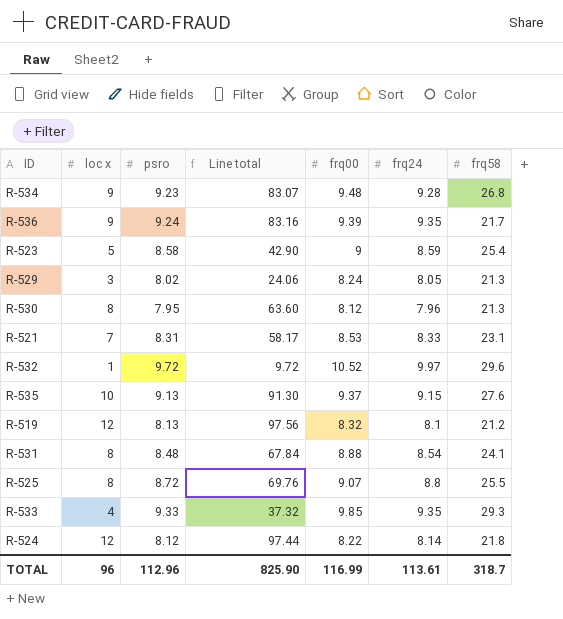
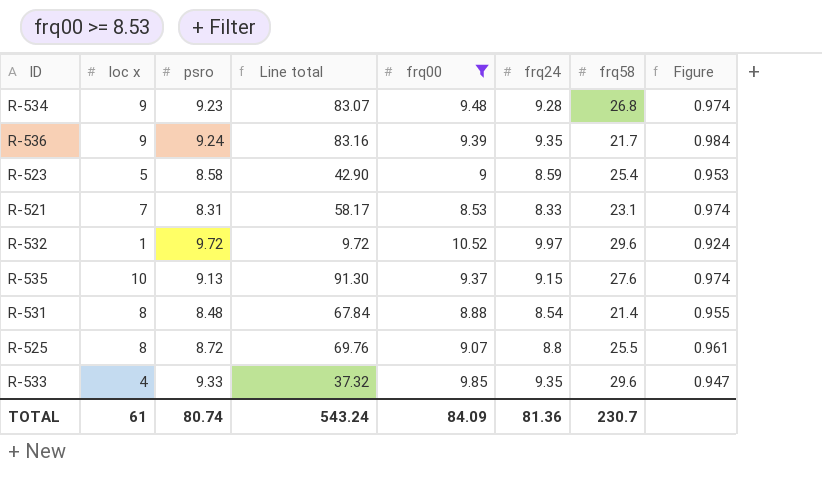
filter: none -> frq00 >= 8.53
column Figure | formula: none -> [psro] / [frq00]
R-531 | frq58: 24.1 -> 21.4
R-533 | frq58: 29.3 -> 29.6
TOTAL | loc x: 96 -> 61
TOTAL | psro: 112.96 -> 80.74
TOTAL | Line total: 825.90 -> 543.24
TOTAL | frq00: 116.99 -> 84.09
TOTAL | frq24: 113.61 -> 81.36
TOTAL | frq58: 318.7 -> 230.7

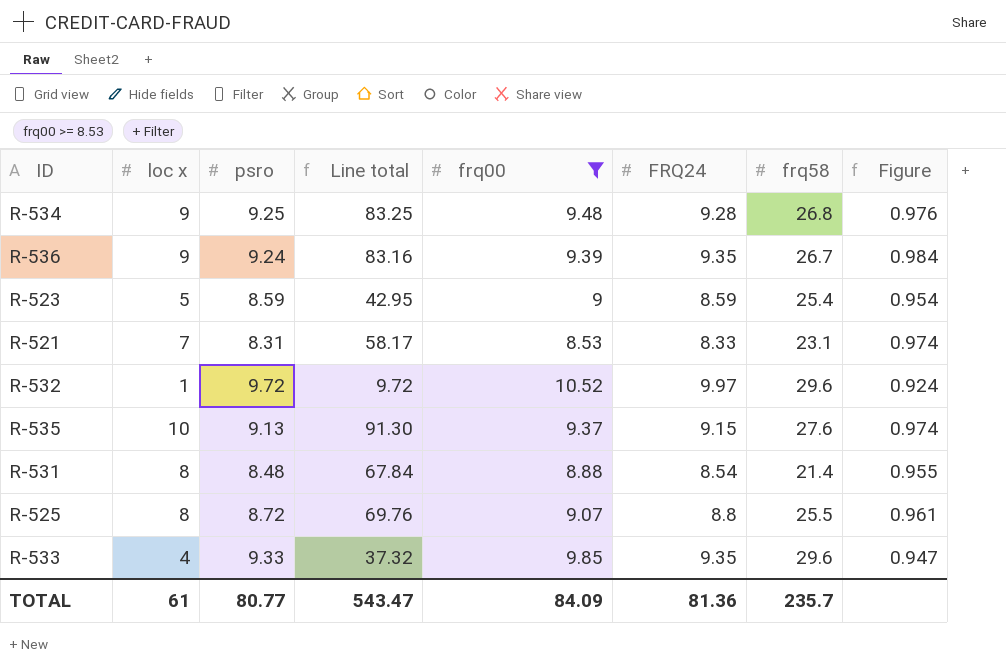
column name: frq24 -> FRQ24
R-534 | psro: 9.23 -> 9.25
R-534 | Line total: 83.07 -> 83.25
R-534 | Figure: 0.974 -> 0.976
R-536 | frq58: 21.7 -> 26.7
R-523 | psro: 8.58 -> 8.59
R-523 | Line total: 42.90 -> 42.95
R-523 | Figure: 0.953 -> 0.954
TOTAL | psro: 80.74 -> 80.77
TOTAL | Line total: 543.24 -> 543.47
TOTAL | frq58: 230.7 -> 235.7

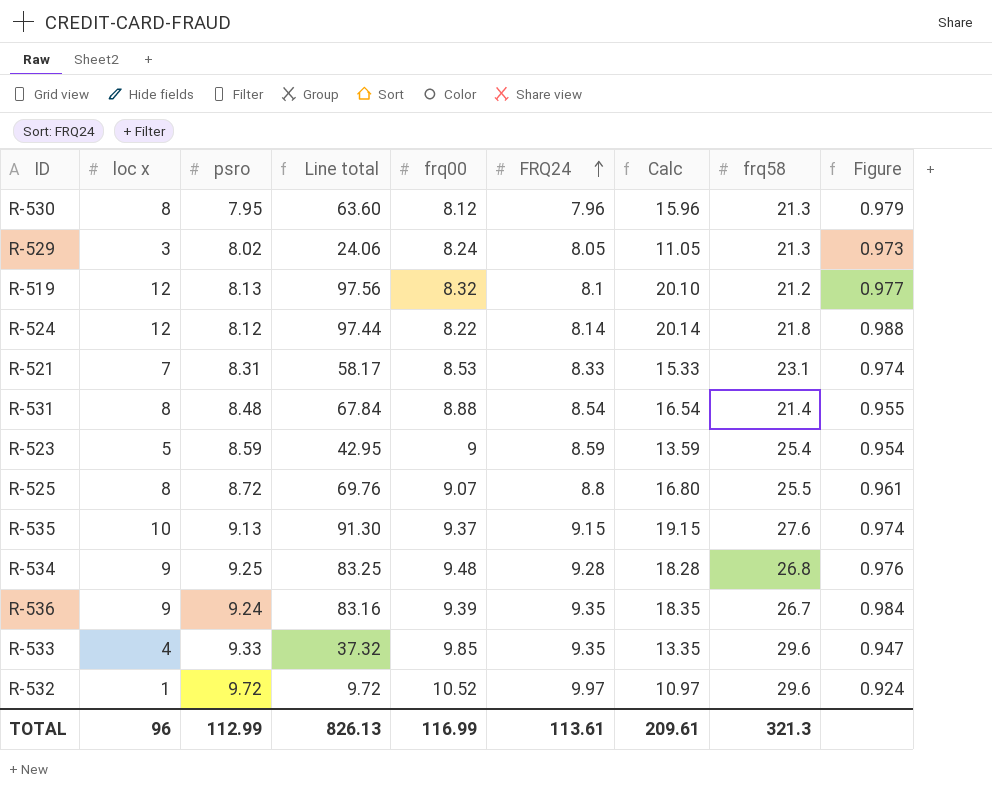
filter: frq00 >= 8.53 -> none
row order: none -> FRQ24 ascending
column Calc | formula: none -> [loc x] + [FRQ24]
TOTAL | loc x: 61 -> 96
TOTAL | psro: 80.77 -> 112.99
TOTAL | Line total: 543.47 -> 826.13
TOTAL | frq00: 84.09 -> 116.99
TOTAL | FRQ24: 81.36 -> 113.61
TOTAL | frq58: 235.7 -> 321.3

